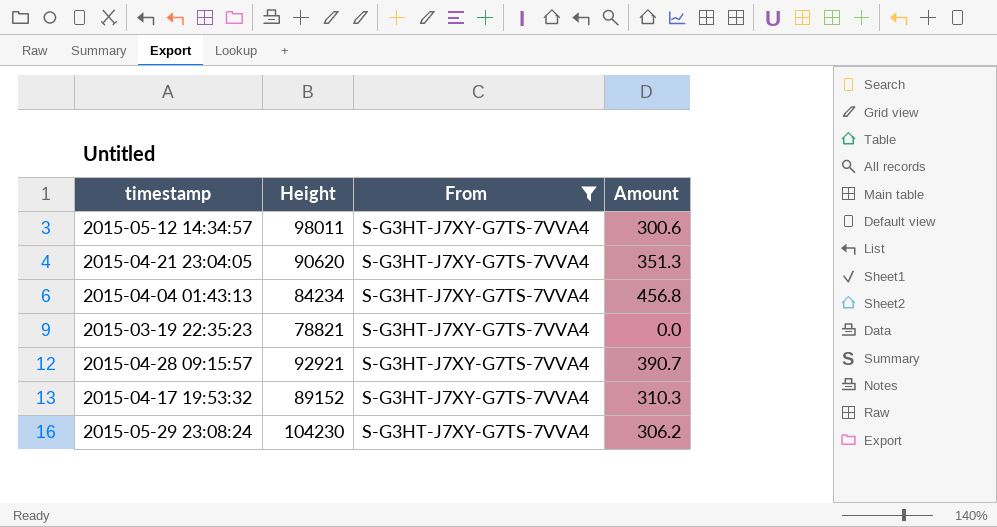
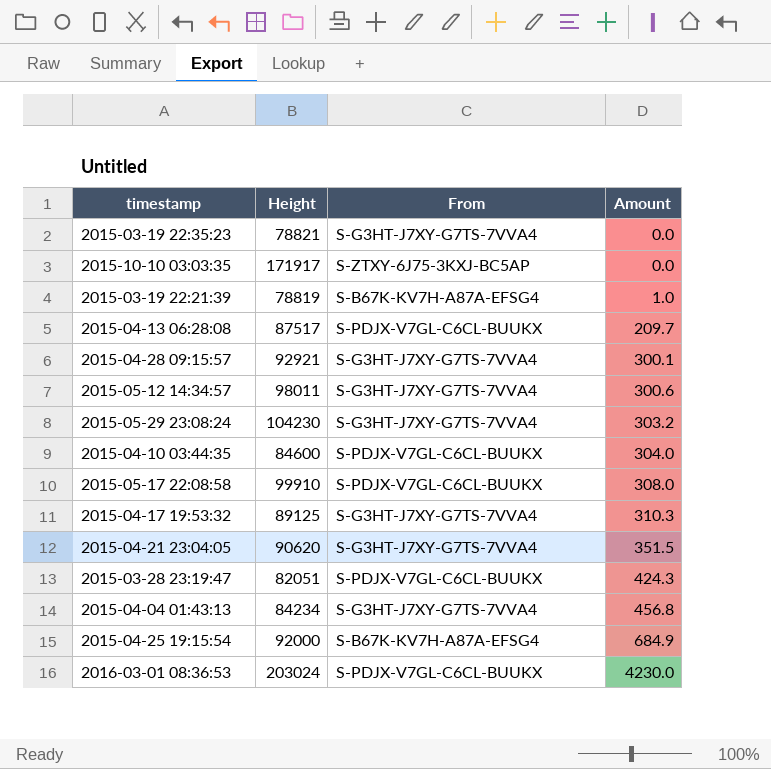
filter: From = S-G3HT-J7XY-G7TS-7VVA4 -> none
row order: none -> Amount ascending
2015-04-28 09:15:57 | Amount: 390.7 -> 300.1
2015-05-29 23:08:24 | Amount: 306.2 -> 303.2
2015-04-17 19:53:32 | Height: 89152 -> 89125
2015-04-21 23:04:05 | Amount: 351.3 -> 351.5

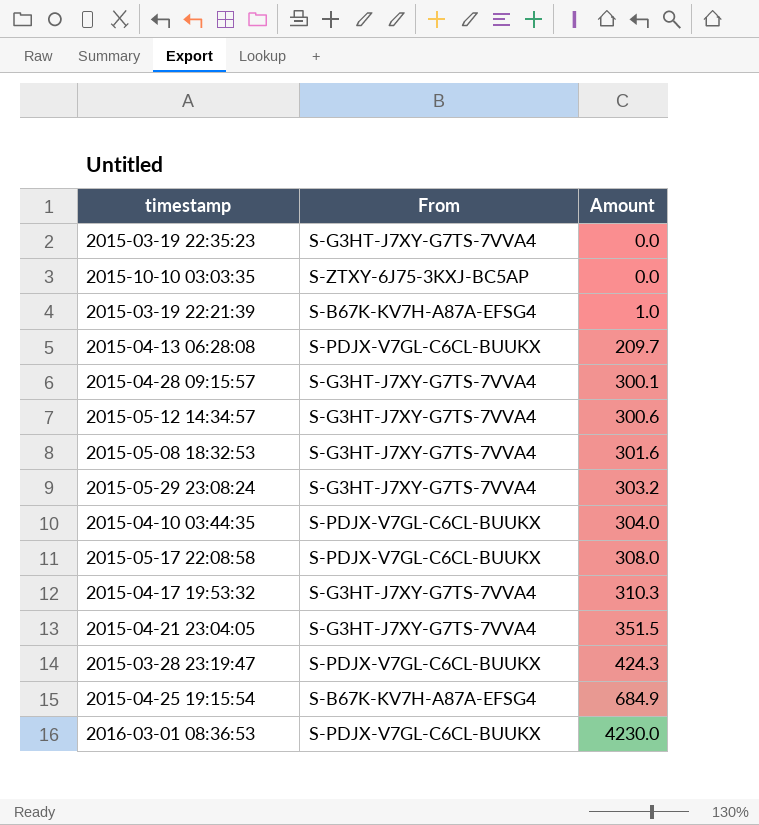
column Height | position: 2 -> none
row 2015-04-04 01:43:13: 84234 | S-G3HT-J7XY-G7TS-7VVA4 | 456.8 -> none
row 2015-05-08 18:32:53: none -> S-G3HT-J7XY-G7TS-7VVA4 | 301.6

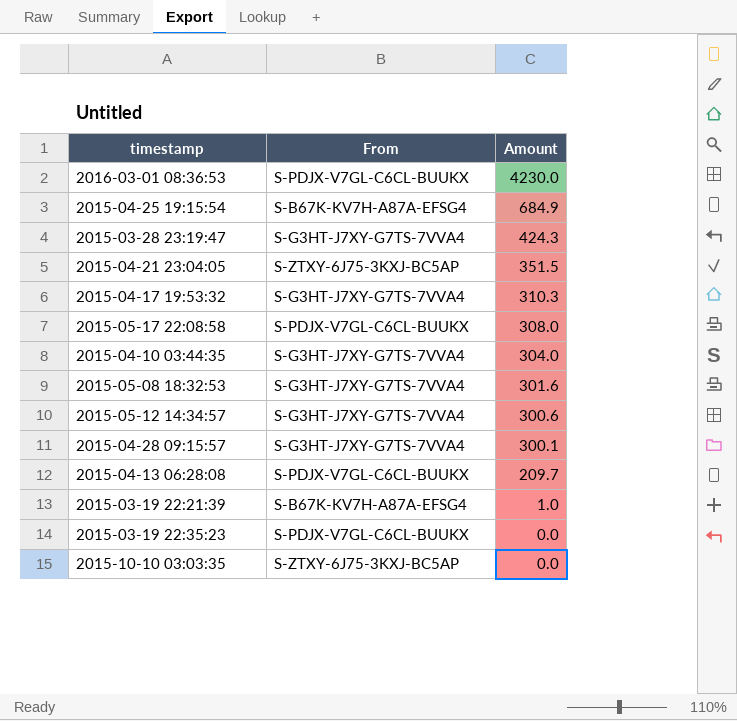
row order: Amount ascending -> Amount descending
row 2015-05-29 23:08:24: S-G3HT-J7XY-G7TS-7VVA4 | 303.2 -> none
2015-03-28 23:19:47 | From: S-PDJX-V7GL-C6CL-BUUKX -> S-G3HT-J7XY-G7TS-7VVA4
2015-04-21 23:04:05 | From: S-G3HT-J7XY-G7TS-7VVA4 -> S-ZTXY-6J75-3KXJ-BC5AP
2015-04-10 03:44:35 | From: S-PDJX-V7GL-C6CL-BUUKX -> S-G3HT-J7XY-G7TS-7VVA4
2015-03-19 22:35:23 | From: S-G3HT-J7XY-G7TS-7VVA4 -> S-PDJX-V7GL-C6CL-BUUKX

